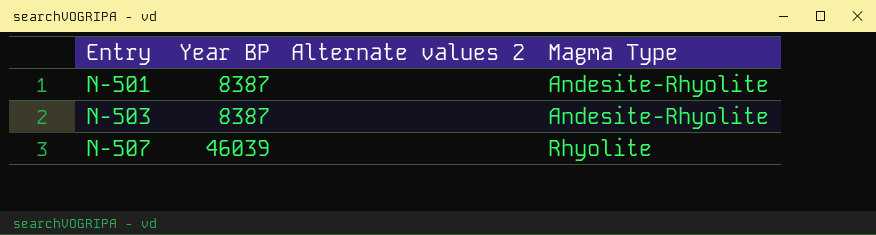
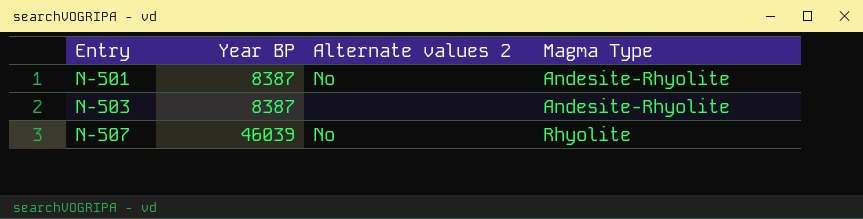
N-501 | Alternate values 2: none -> No
N-507 | Alternate values 2: none -> No

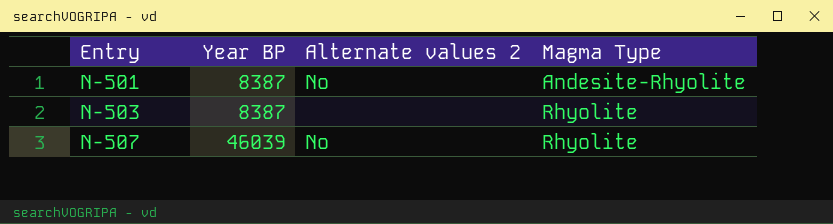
N-503 | Magma Type: Andesite-Rhyolite -> Rhyolite

